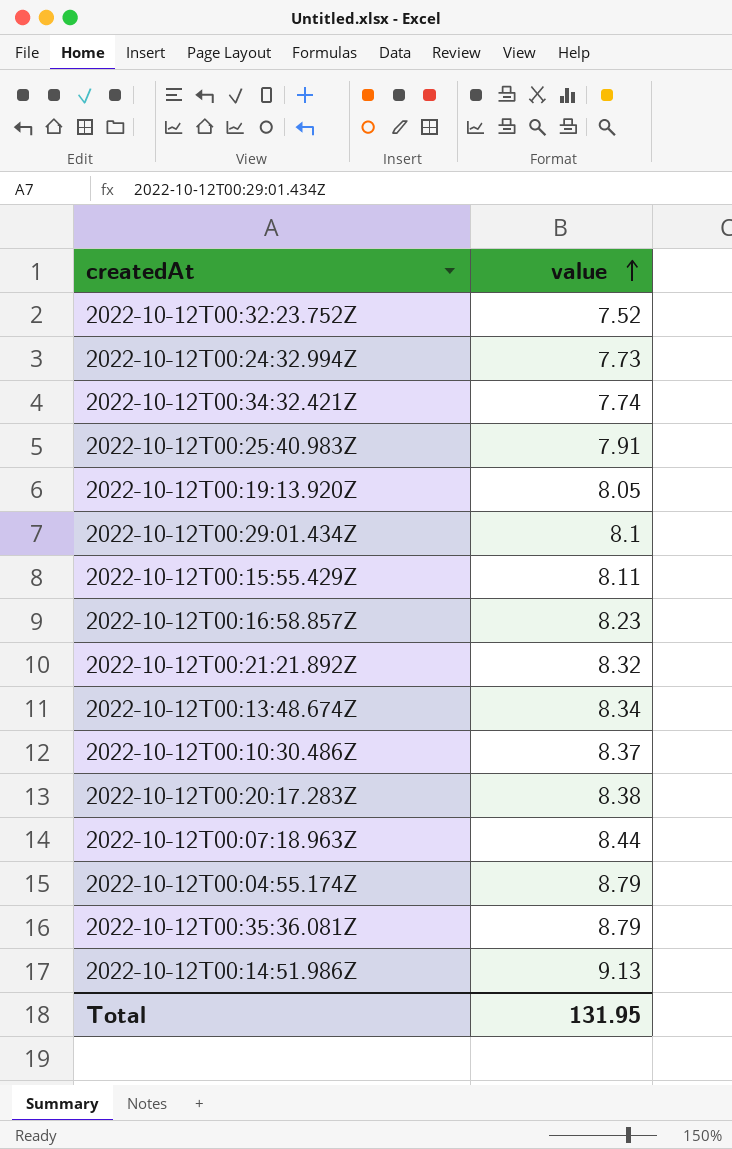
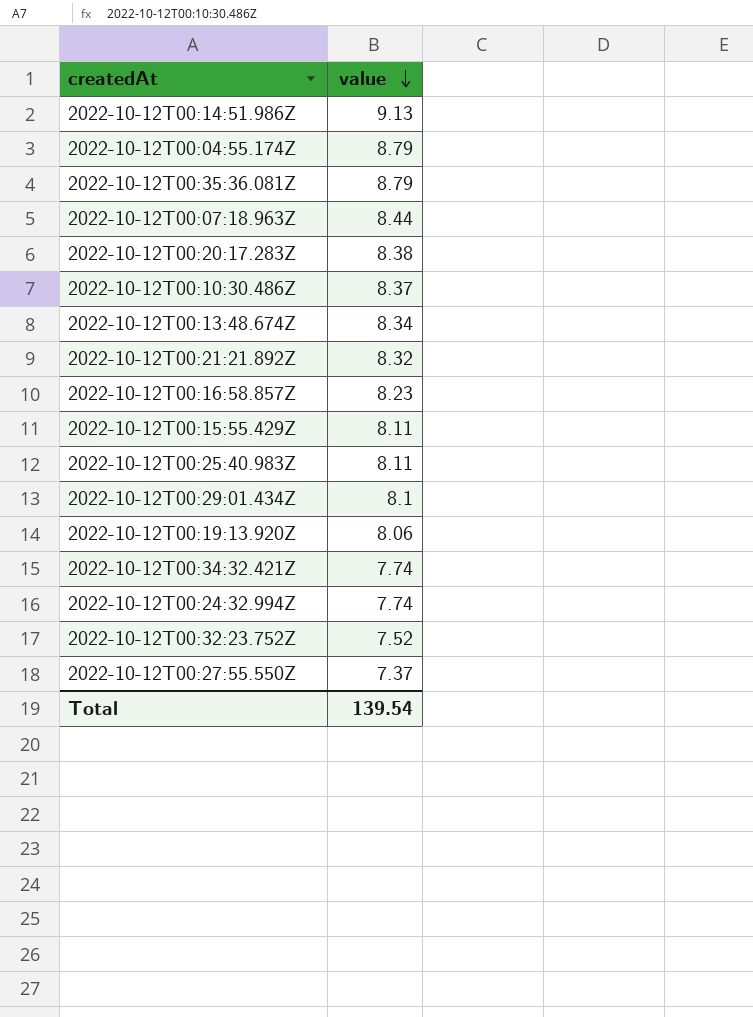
row order: value ascending -> value descending
2022-10-12T00:25:40.983Z | value: 7.91 -> 8.11
2022-10-12T00:19:13.920Z | value: 8.05 -> 8.06
2022-10-12T00:24:32.994Z | value: 7.73 -> 7.74
row 2022-10-12T00:27:55.550Z: none -> 7.37
Total | value: 131.95 -> 139.54

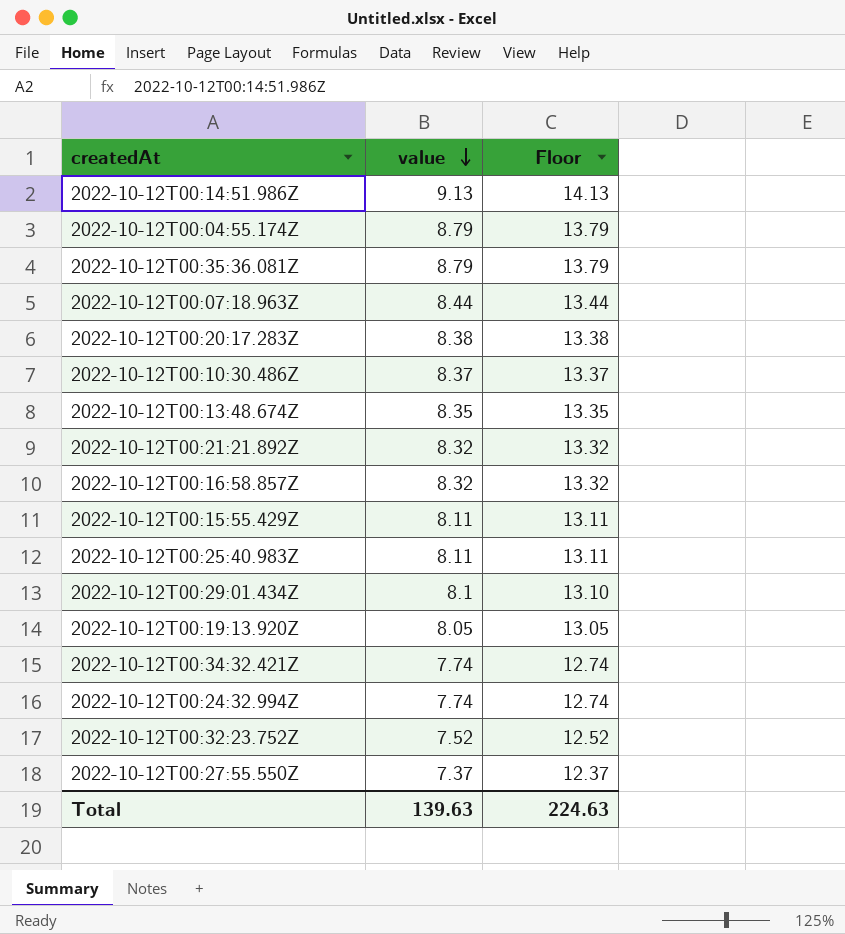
column Floor | formula: none -> [value] + 5
2022-10-12T00:13:48.674Z | value: 8.34 -> 8.35
2022-10-12T00:16:58.857Z | value: 8.23 -> 8.32
2022-10-12T00:19:13.920Z | value: 8.06 -> 8.05
Total | value: 139.54 -> 139.63

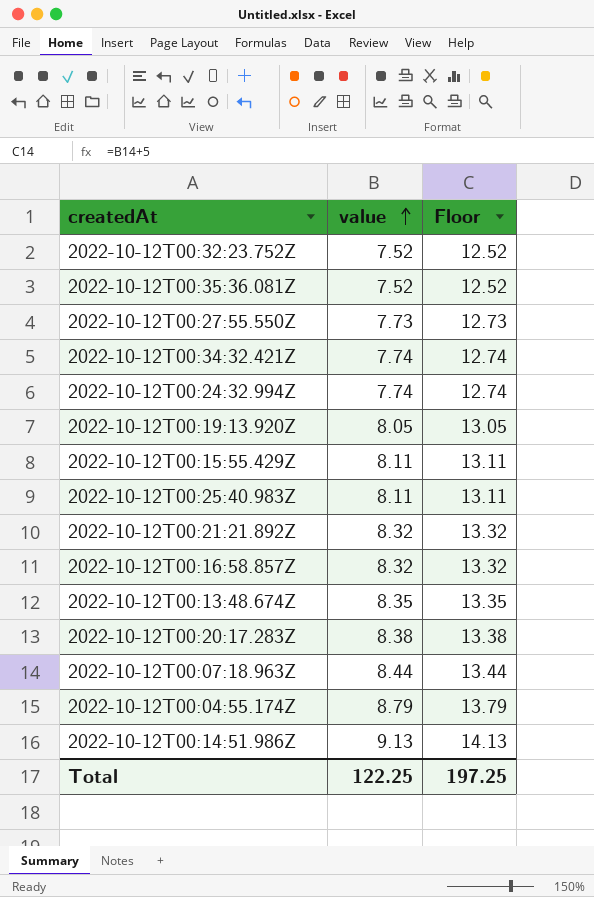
row order: value descending -> value ascending
row 2022-10-12T00:10:30.486Z: 8.37 | 13.37 -> none
row 2022-10-12T00:29:01.434Z: 8.1 | 13.10 -> none
2022-10-12T00:35:36.081Z | value: 8.79 -> 7.52
2022-10-12T00:35:36.081Z | Floor: 13.79 -> 12.52
2022-10-12T00:27:55.550Z | value: 7.37 -> 7.73
2022-10-12T00:27:55.550Z | Floor: 12.37 -> 12.73
Total | value: 139.63 -> 122.25
Total | Floor: 224.63 -> 197.25

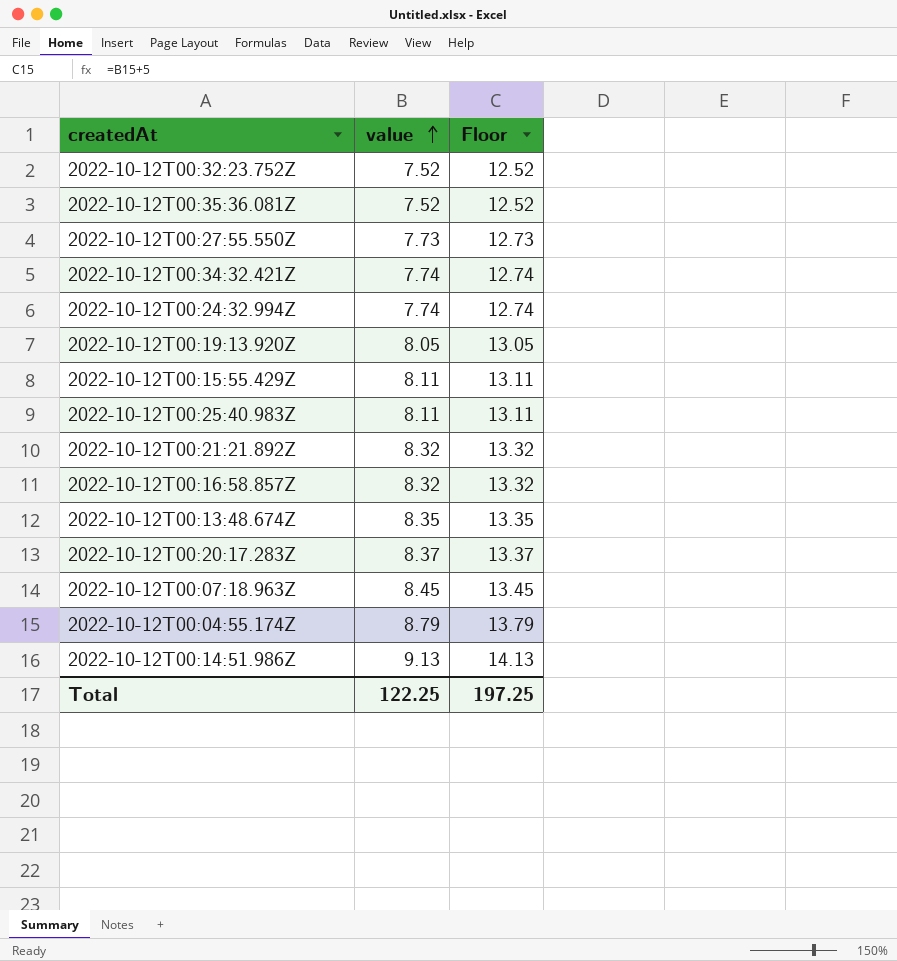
2022-10-12T00:20:17.283Z | value: 8.38 -> 8.37
2022-10-12T00:20:17.283Z | Floor: 13.38 -> 13.37
2022-10-12T00:07:18.963Z | value: 8.44 -> 8.45
2022-10-12T00:07:18.963Z | Floor: 13.44 -> 13.45

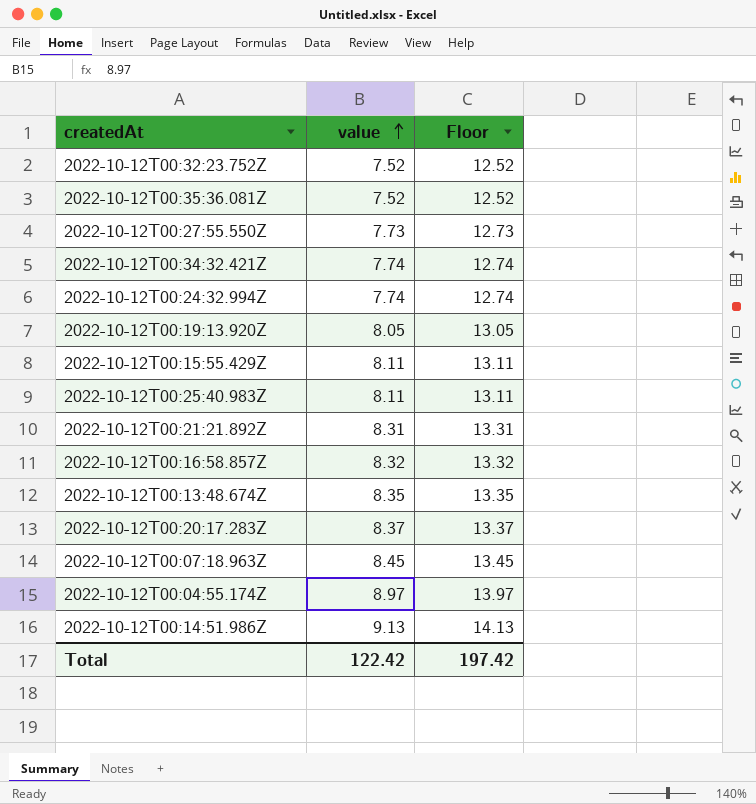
2022-10-12T00:21:21.892Z | value: 8.32 -> 8.31
2022-10-12T00:21:21.892Z | Floor: 13.32 -> 13.31
2022-10-12T00:04:55.174Z | value: 8.79 -> 8.97
2022-10-12T00:04:55.174Z | Floor: 13.79 -> 13.97
Total | value: 122.25 -> 122.42
Total | Floor: 197.25 -> 197.42

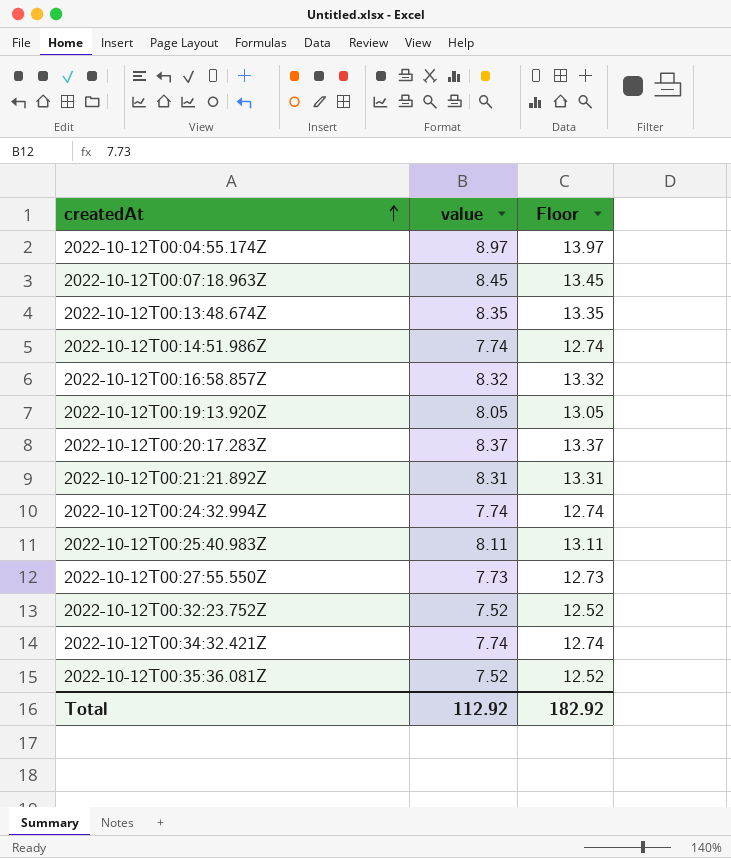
row order: value ascending -> createdAt ascending
row 2022-10-12T00:15:55.429Z: 8.11 | 13.11 -> none
2022-10-12T00:14:51.986Z | value: 9.13 -> 7.74
2022-10-12T00:14:51.986Z | Floor: 14.13 -> 12.74
Total | value: 122.42 -> 112.92
Total | Floor: 197.42 -> 182.92

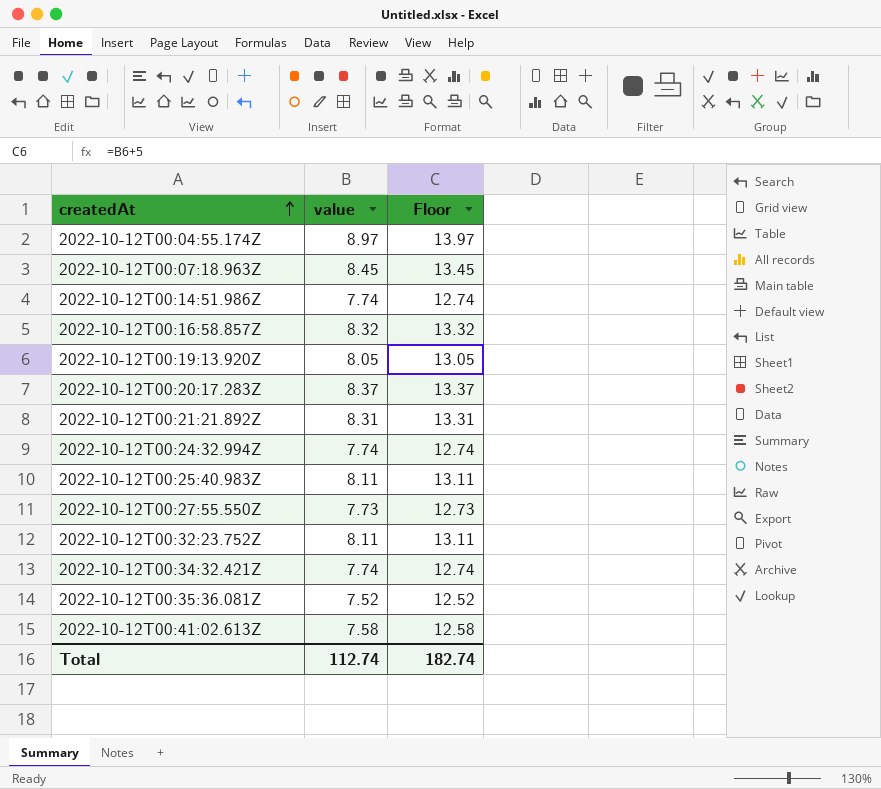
row 2022-10-12T00:13:48.674Z: 8.35 | 13.35 -> none
2022-10-12T00:32:23.752Z | value: 7.52 -> 8.11
2022-10-12T00:32:23.752Z | Floor: 12.52 -> 13.11
row 2022-10-12T00:41:02.613Z: none -> 7.58 | 12.58
Total | value: 112.92 -> 112.74
Total | Floor: 182.92 -> 182.74

